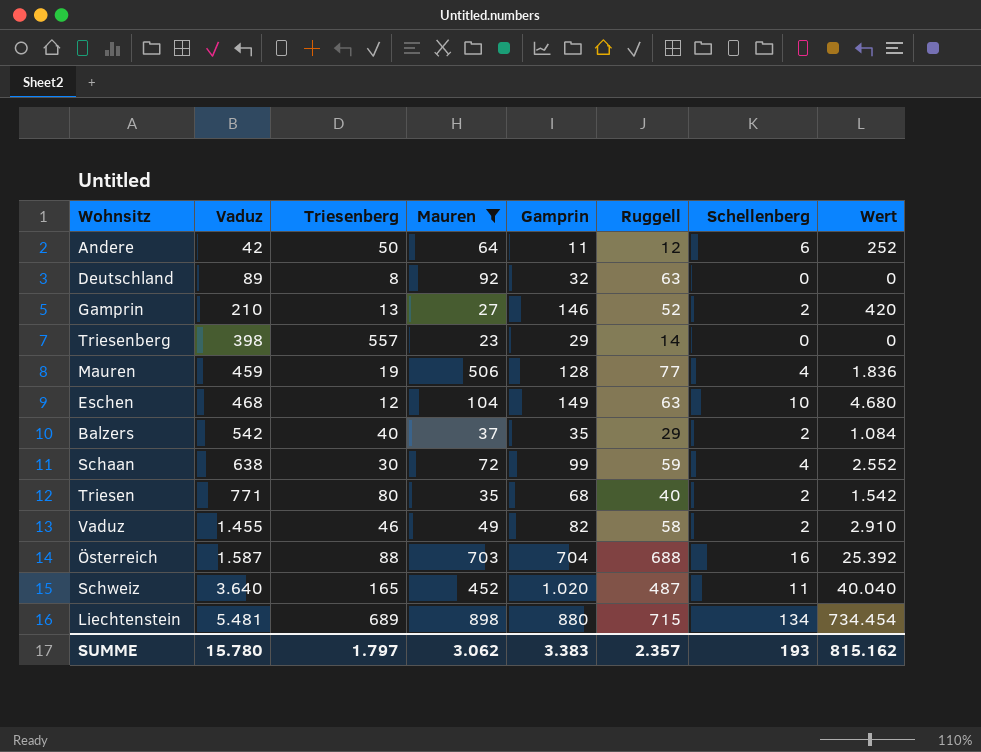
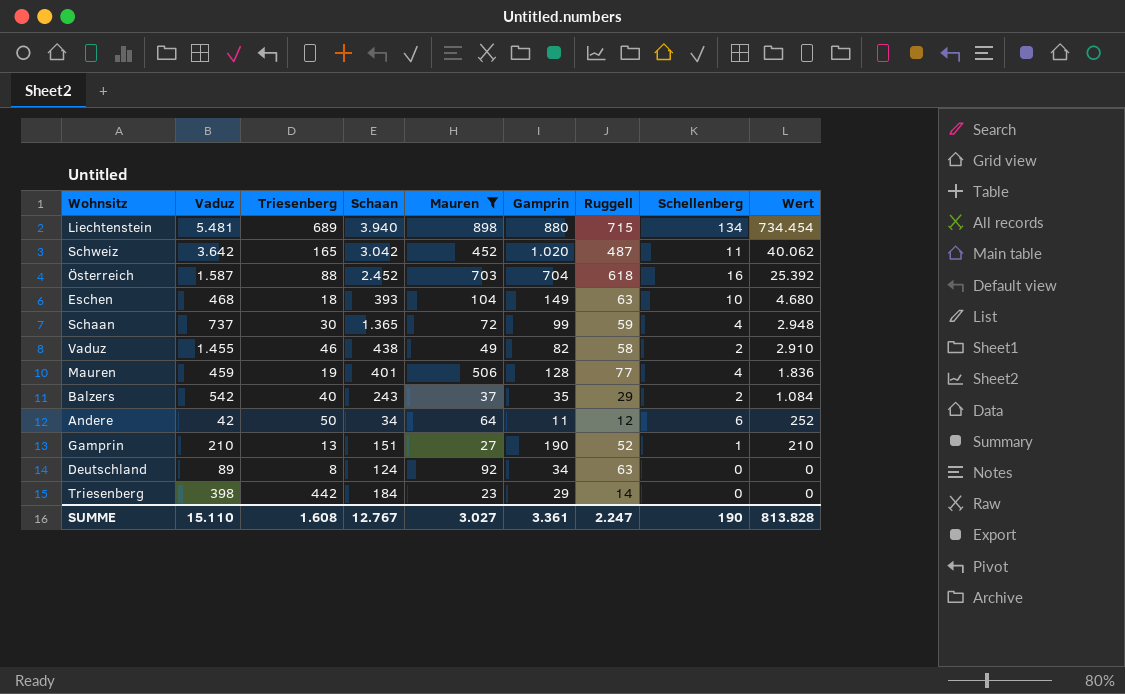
row order: Vaduz ascending -> Wert descending
column Schaan | position: none -> 4
row Triesen: 771 | 80 | 35 | 68 | 40 | 2 | 1.542 -> none
Schweiz | Vaduz: 3.640 -> 3.642
Schweiz | Wert: 40.040 -> 40.062
Österreich | Ruggell: 688 -> 618
Eschen | Triesenberg: 12 -> 18
Schaan | Vaduz: 638 -> 737
Schaan | Wert: 2.552 -> 2.948
Gamprin | Gamprin: 146 -> 190
Gamprin | Schellenberg: 2 -> 1
Gamprin | Wert: 420 -> 210
Deutschland | Gamprin: 32 -> 34
Triesenberg | Triesenberg: 557 -> 442
SUMME | Vaduz: 15.780 -> 15.110
SUMME | Triesenberg: 1.797 -> 1.608
SUMME | Mauren: 3.062 -> 3.027
SUMME | Gamprin: 3.383 -> 3.361
SUMME | Ruggell: 2.357 -> 2.247
SUMME | Schellenberg: 193 -> 190
SUMME | Wert: 815.162 -> 813.828

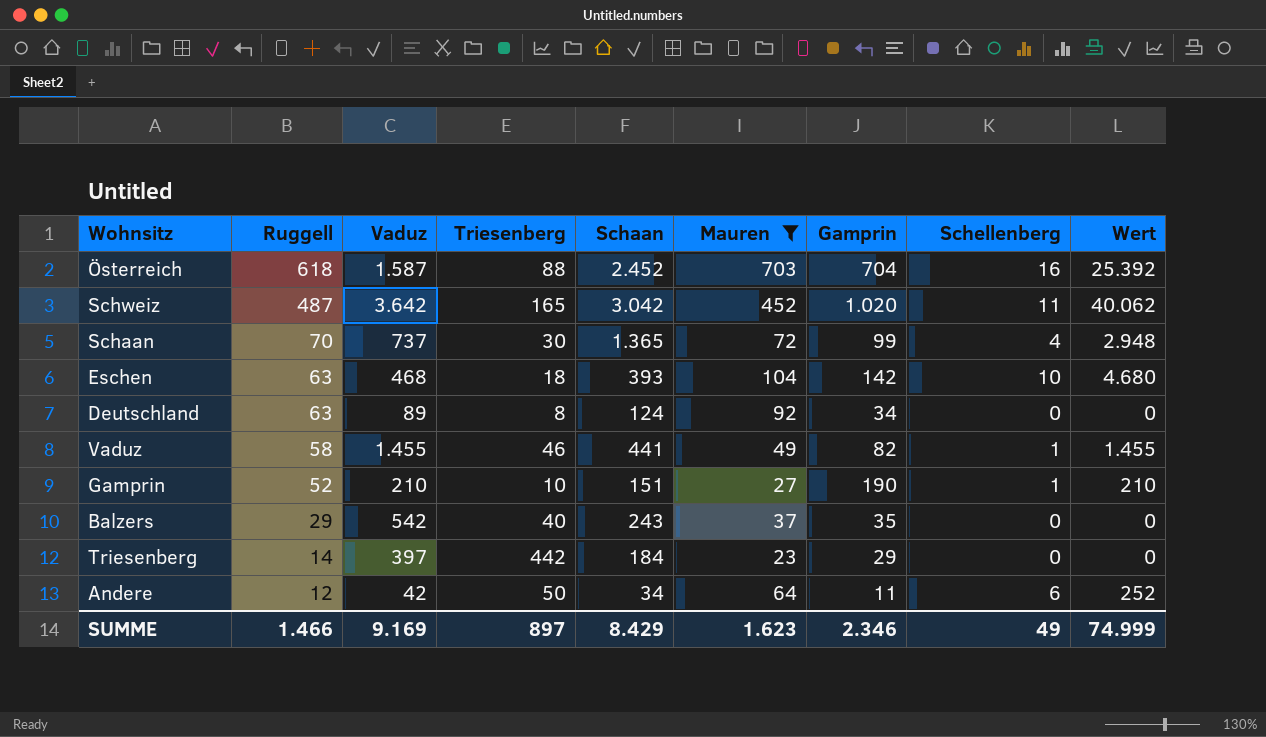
row order: Wert descending -> Ruggell descending
column Ruggell | position: 7 -> 2
row Liechtenstein: 5.481 | 689 | 3.940 | 898 | 880 | 715 | 134 | 734.454 -> none
row Mauren: 459 | 19 | 401 | 506 | 128 | 77 | 4 | 1.836 -> none
Schaan | Ruggell: 59 -> 70
Eschen | Gamprin: 149 -> 142
Vaduz | Schaan: 438 -> 441
Vaduz | Schellenberg: 2 -> 1
Vaduz | Wert: 2.910 -> 1.455
Gamprin | Triesenberg: 13 -> 10
Balzers | Schellenberg: 2 -> 0
Balzers | Wert: 1.084 -> 0
Triesenberg | Vaduz: 398 -> 397
SUMME | Ruggell: 2.247 -> 1.466
SUMME | Vaduz: 15.110 -> 9.169
SUMME | Triesenberg: 1.608 -> 897
SUMME | Schaan: 12.767 -> 8.429
SUMME | Mauren: 3.027 -> 1.623
SUMME | Gamprin: 3.361 -> 2.346
SUMME | Schellenberg: 190 -> 49
SUMME | Wert: 813.828 -> 74.999

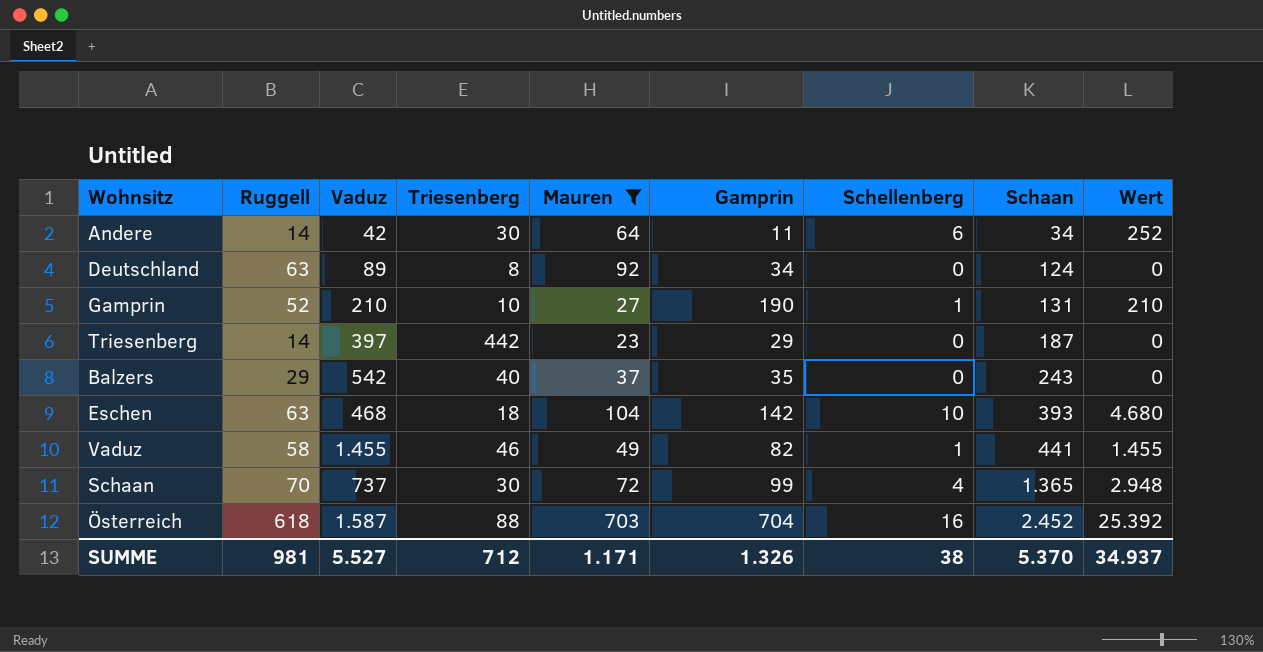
row order: Ruggell descending -> Schaan ascending
column Schaan | position: 5 -> 8
row Schweiz: 487 | 3.642 | 165 | 3.042 | 452 | 1.020 | 11 | 40.062 -> none
Andere | Ruggell: 12 -> 14
Andere | Triesenberg: 50 -> 30
Gamprin | Schaan: 151 -> 131
Triesenberg | Schaan: 184 -> 187
SUMME | Ruggell: 1.466 -> 981
SUMME | Vaduz: 9.169 -> 5.527
SUMME | Triesenberg: 897 -> 712
SUMME | Mauren: 1.623 -> 1.171
SUMME | Gamprin: 2.346 -> 1.326
SUMME | Schellenberg: 49 -> 38
SUMME | Schaan: 8.429 -> 5.370
SUMME | Wert: 74.999 -> 34.937

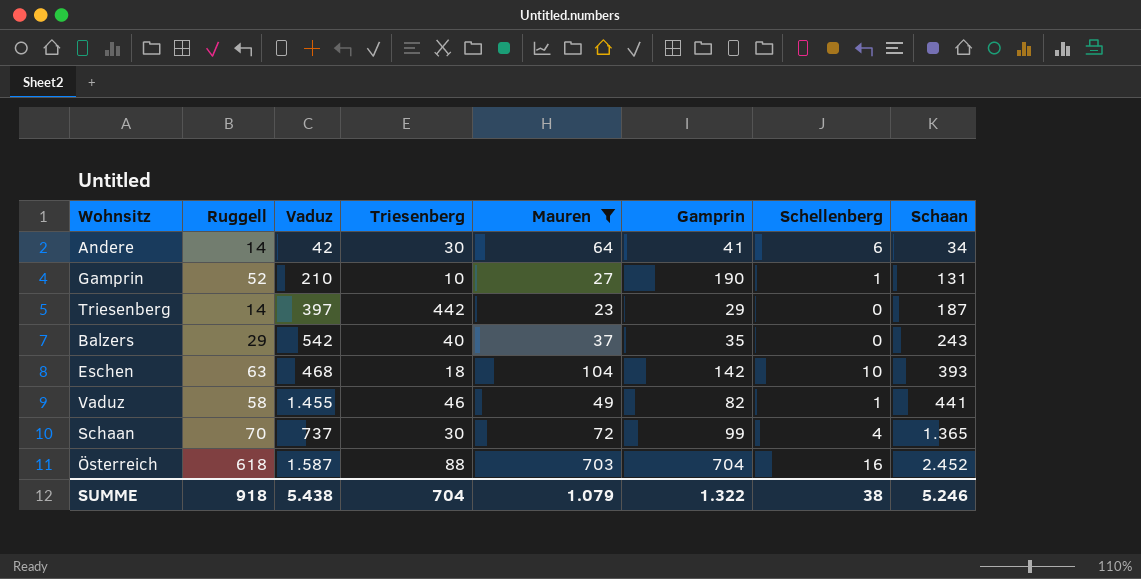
column Wert | formula: [Vaduz] * [Schellenberg] -> none
row Deutschland: 63 | 89 | 8 | 92 | 34 | 0 | 124 | 0 -> none
Andere | Gamprin: 11 -> 41
SUMME | Ruggell: 981 -> 918
SUMME | Vaduz: 5.527 -> 5.438
SUMME | Triesenberg: 712 -> 704
SUMME | Mauren: 1.171 -> 1.079
SUMME | Gamprin: 1.326 -> 1.322
SUMME | Schaan: 5.370 -> 5.246

